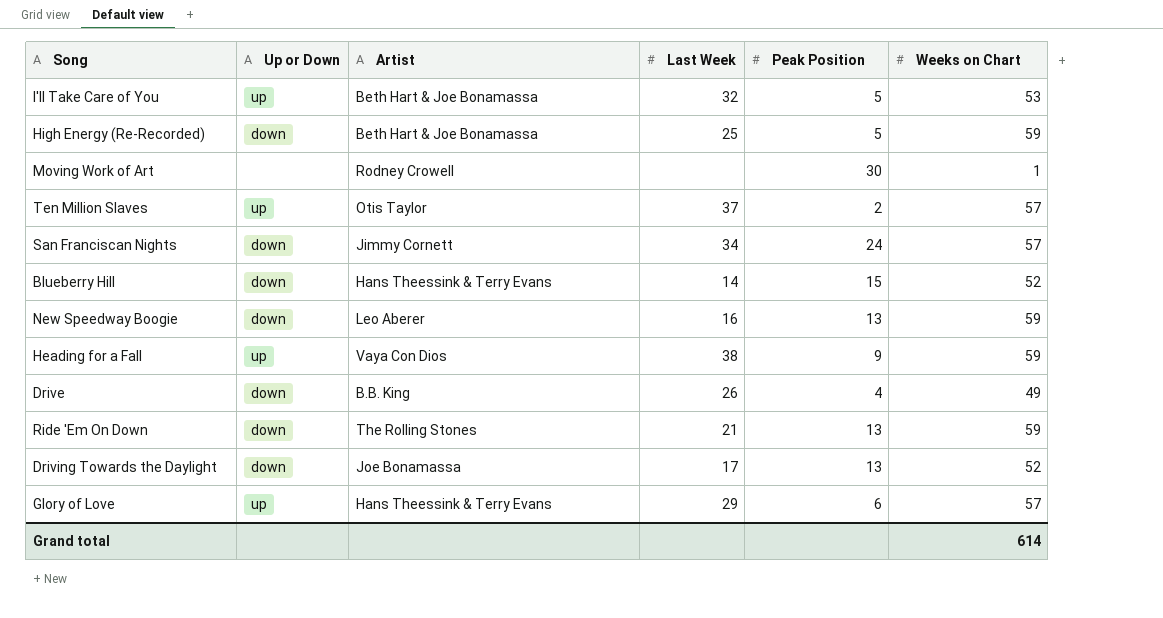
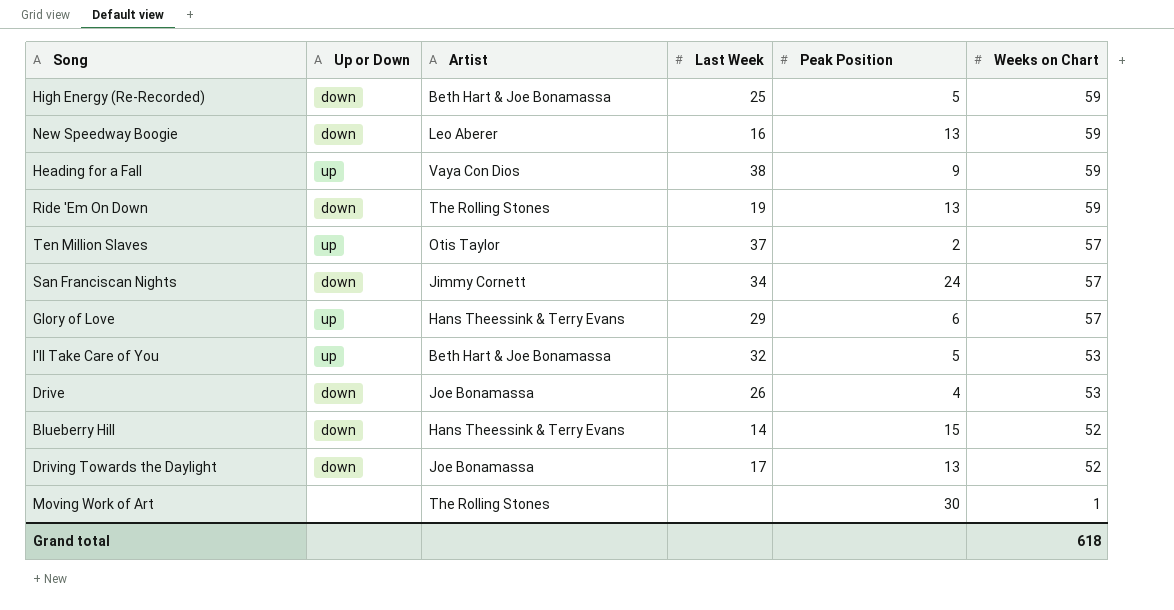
row order: none -> Weeks on Chart descending
Ride 'Em On Down | Last Week: 21 -> 19
Drive | Artist: B.B. King -> Joe Bonamassa
Drive | Weeks on Chart: 49 -> 53
Moving Work of Art | Artist: Rodney Crowell -> The Rolling Stones
Grand total | Weeks on Chart: 614 -> 618

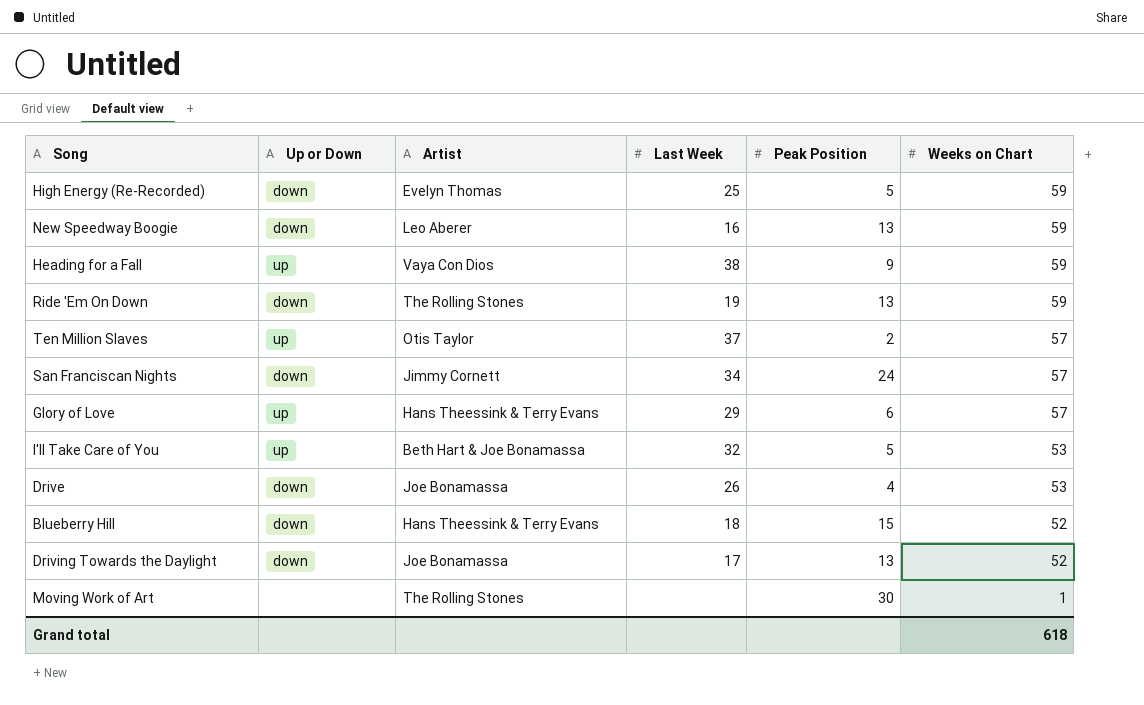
High Energy (Re-Recorded) | Artist: Beth Hart & Joe Bonamassa -> Evelyn Thomas
Blueberry Hill | Last Week: 14 -> 18

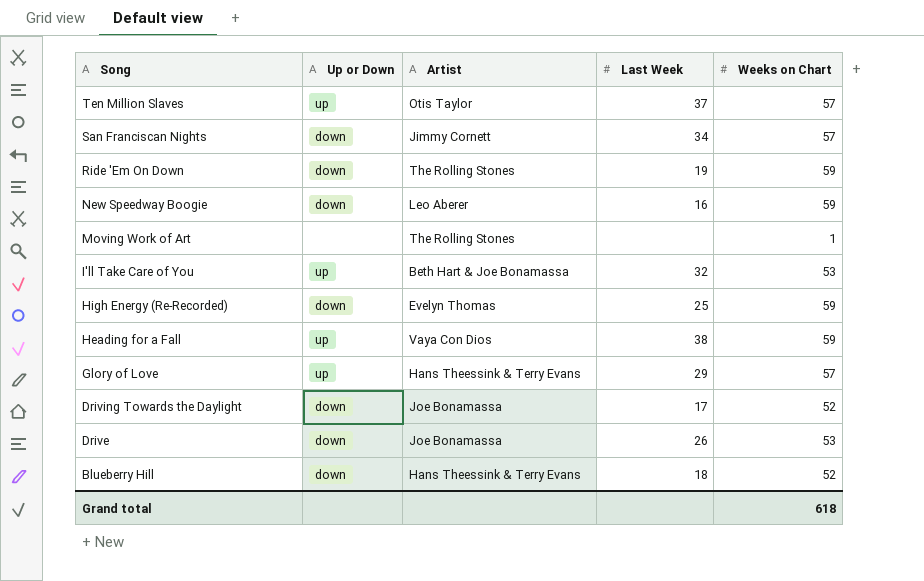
row order: Weeks on Chart descending -> Song descending
column Peak Position | position: 5 -> none

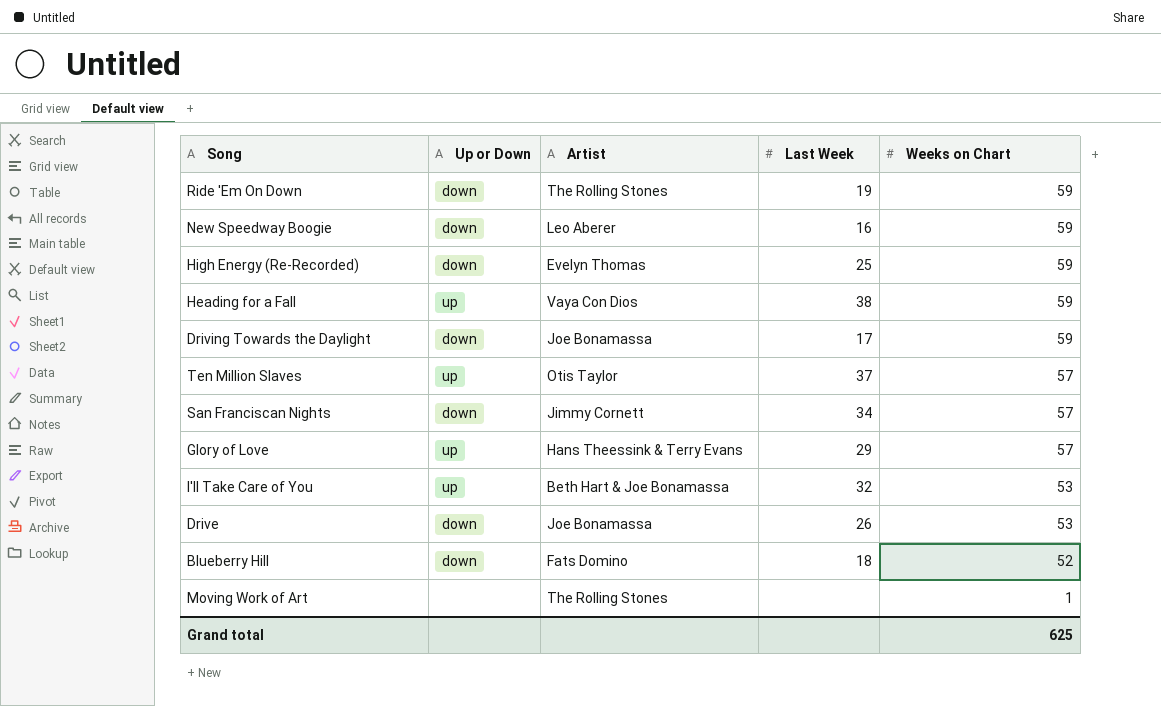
row order: Song descending -> Weeks on Chart descending
Driving Towards the Daylight | Weeks on Chart: 52 -> 59
Blueberry Hill | Artist: Hans Theessink & Terry Evans -> Fats Domino
Grand total | Weeks on Chart: 618 -> 625

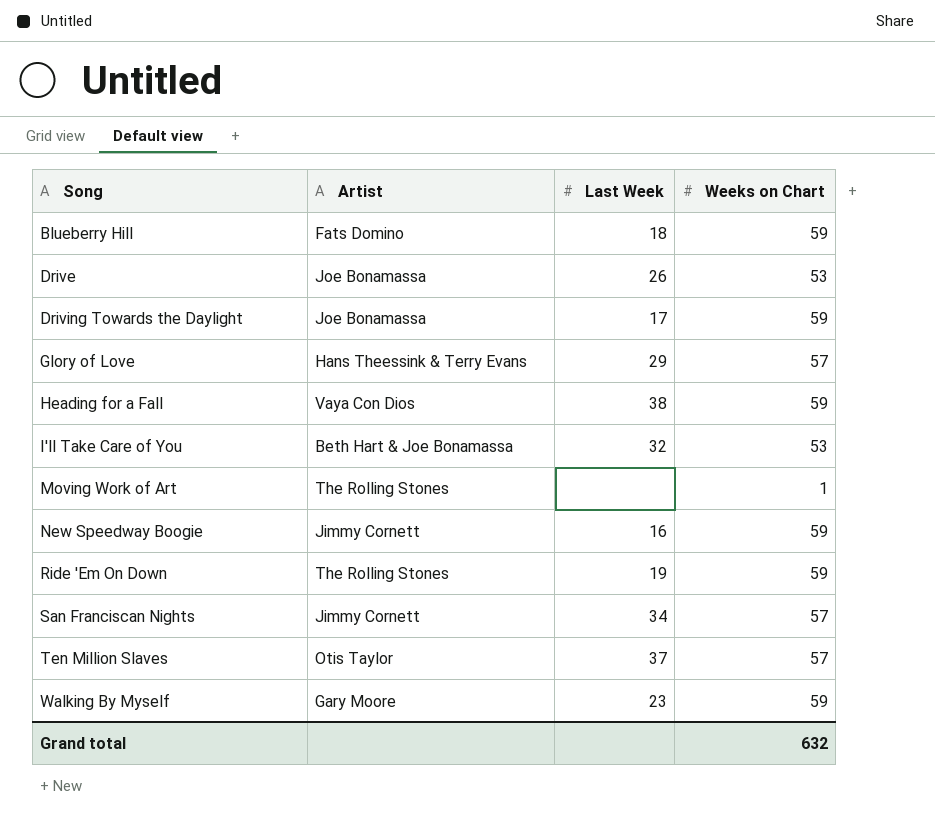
row order: Weeks on Chart descending -> Song ascending
column Up or Down | position: 2 -> none
row High Energy (Re-Recorded): down | Evelyn Thomas | 25 | 59 -> none
Blueberry Hill | Weeks on Chart: 52 -> 59
New Speedway Boogie | Artist: Leo Aberer -> Jimmy Cornett
row Walking By Myself: none -> Gary Moore | 23 | 59
Grand total | Weeks on Chart: 625 -> 632

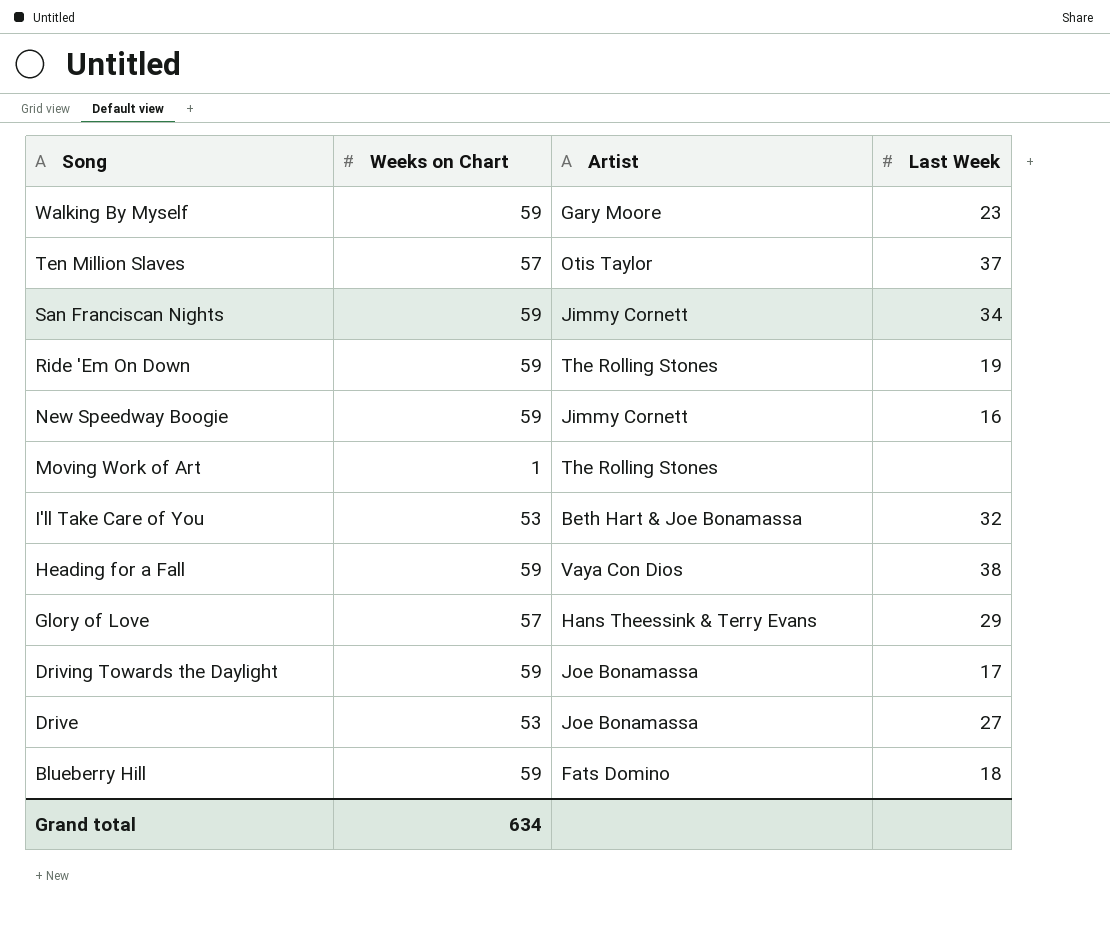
row order: Song ascending -> Song descending
column Weeks on Chart | position: 4 -> 2
San Franciscan Nights | Weeks on Chart: 57 -> 59
Drive | Last Week: 26 -> 27
Grand total | Weeks on Chart: 632 -> 634

